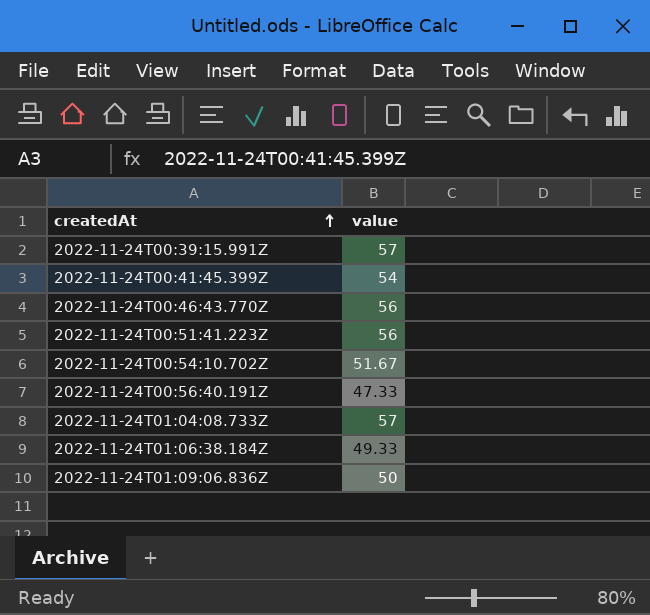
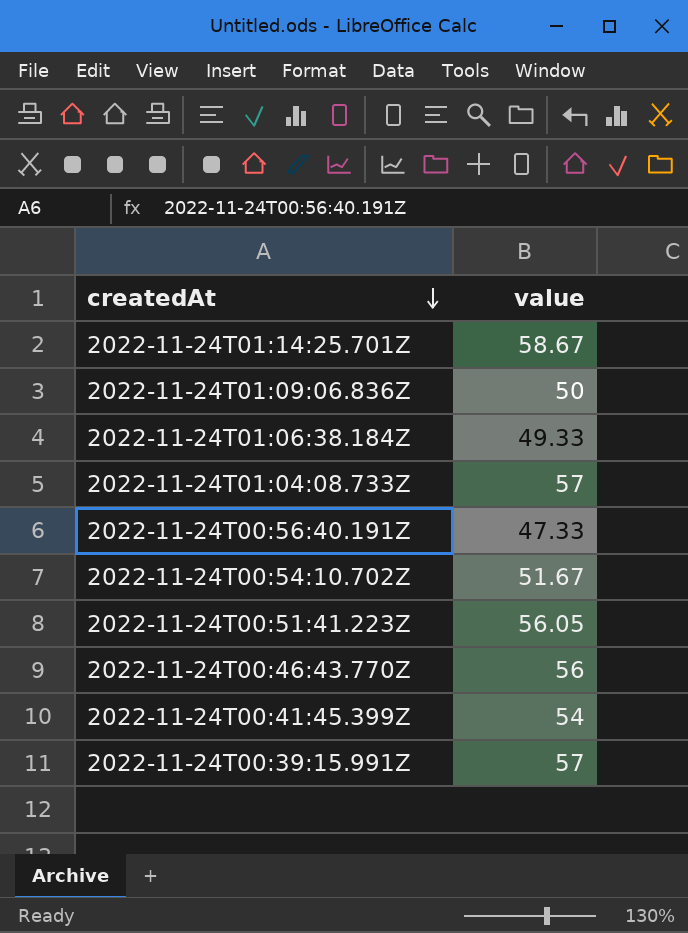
row order: createdAt ascending -> createdAt descending
row 2022-11-24T01:14:25.701Z: none -> 58.67
2022-11-24T00:51:41.223Z | value: 56 -> 56.05

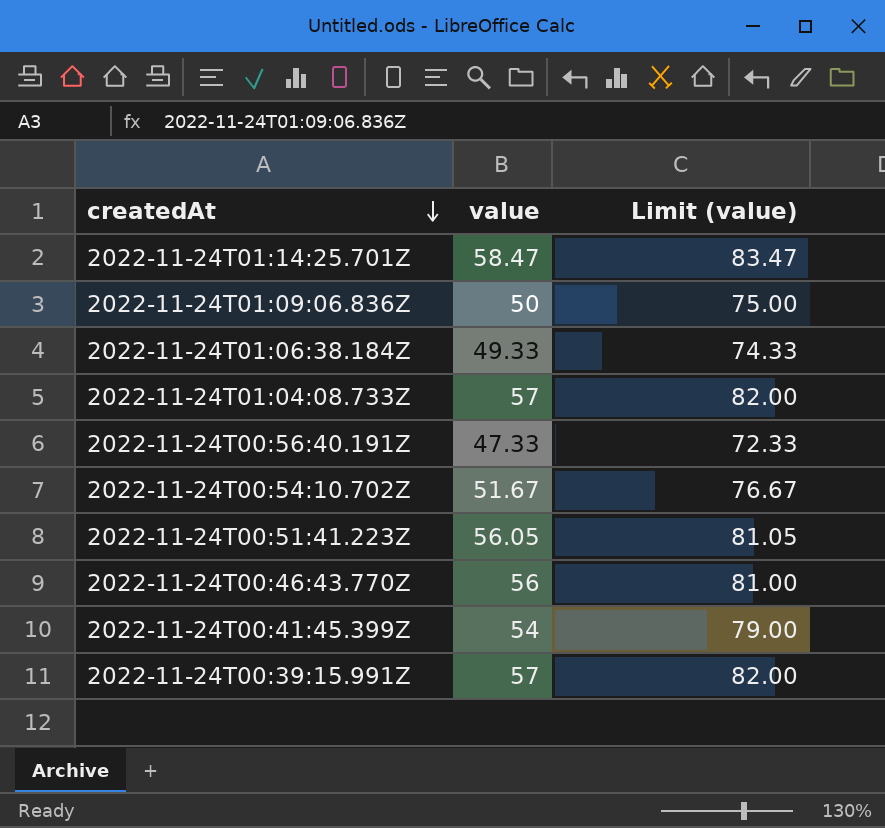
column Limit (value) | formula: none -> [value] + 25
2022-11-24T01:14:25.701Z | value: 58.67 -> 58.47

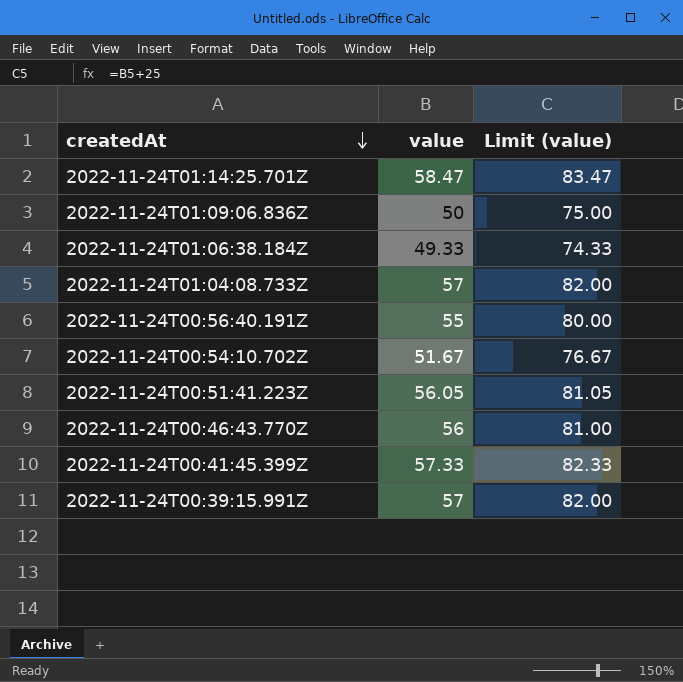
2022-11-24T00:56:40.191Z | value: 47.33 -> 55
2022-11-24T00:56:40.191Z | Limit (value): 72.33 -> 80.00
2022-11-24T00:41:45.399Z | value: 54 -> 57.33
2022-11-24T00:41:45.399Z | Limit (value): 79.00 -> 82.33

